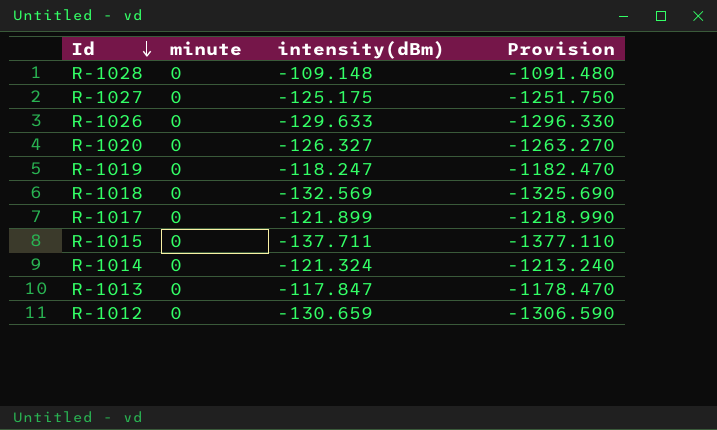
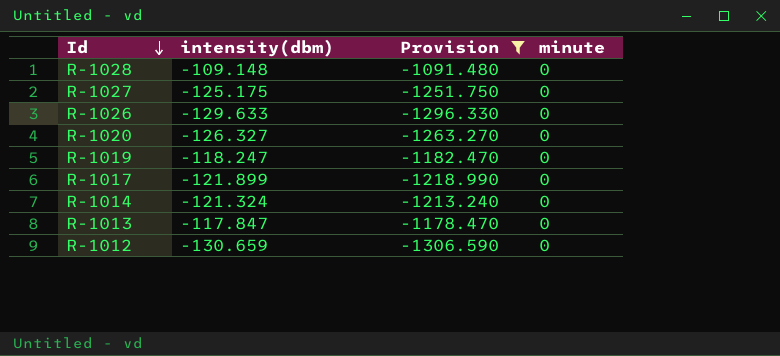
filter: none -> Provision >= -1306.590
column name: intensity(dBm) -> intensity(dbm)
column minute | position: 2 -> 4

